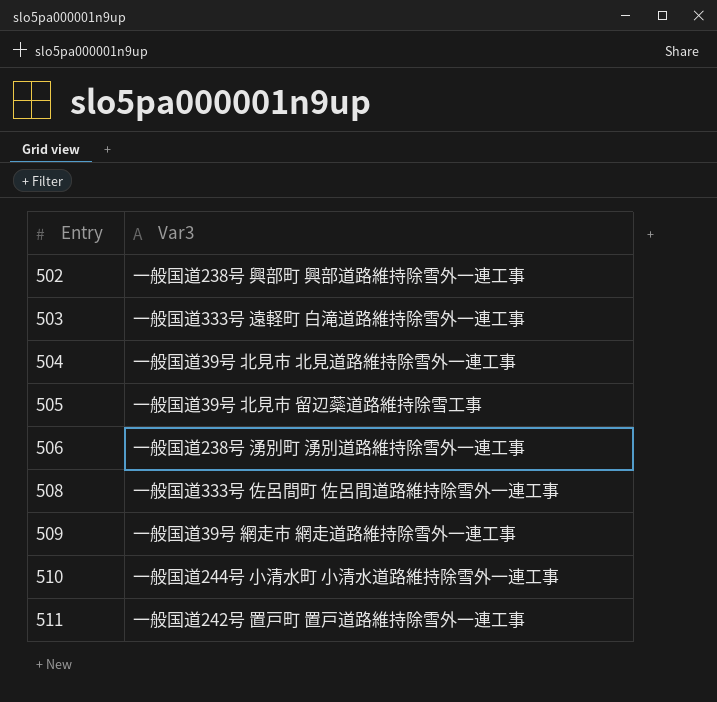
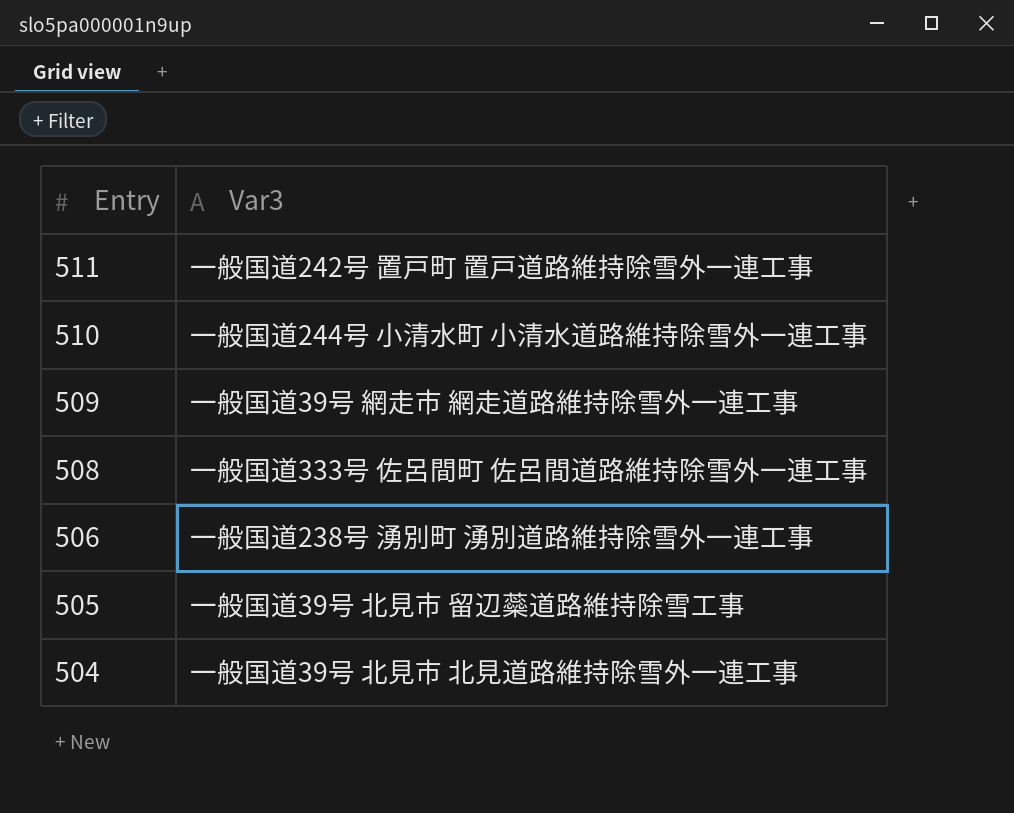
row order: Entry ascending -> Entry descending
row 502: 一般国道238号 興部町 興部道路維持除雪外一連工事 -> none
row 503: 一般国道333号 遠軽町 白滝道路維持除雪外一連工事 -> none

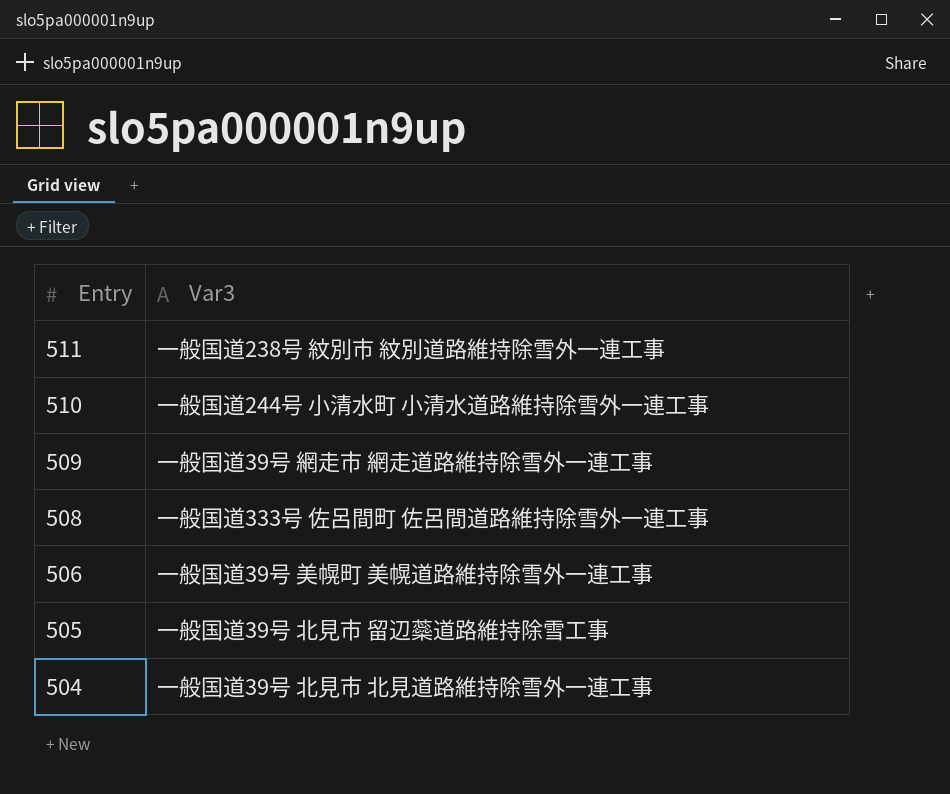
511 | Var3: 一般国道242号 置戸町 置戸道路維持除雪外一連工事 -> 一般国道238号 紋別市 紋別道路維持除雪外一連工事
506 | Var3: 一般国道238号 湧別町 湧別道路維持除雪外一連工事 -> 一般国道39号 美幌町 美幌道路維持除雪外一連工事

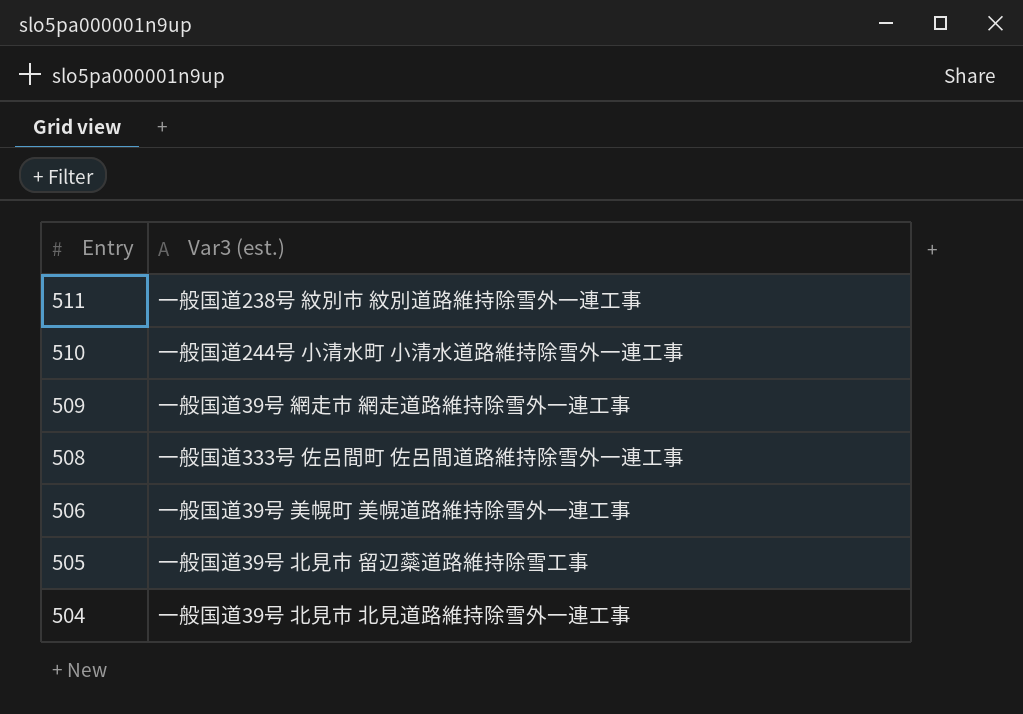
column name: Var3 -> Var3 (est.)

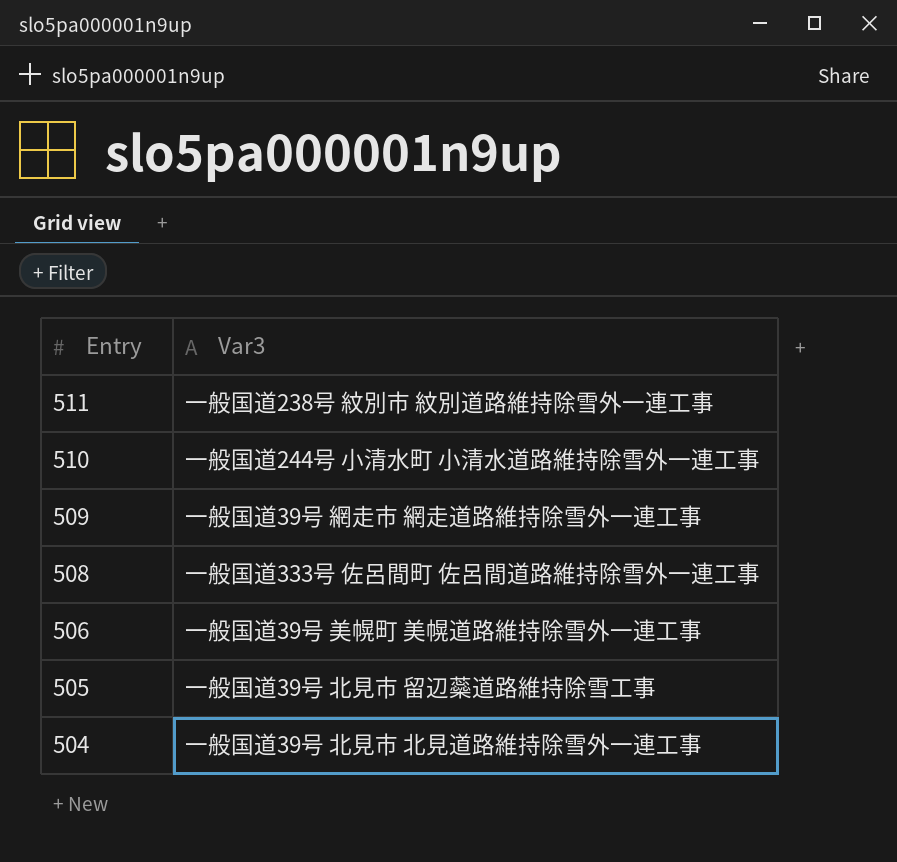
column name: Var3 (est.) -> Var3

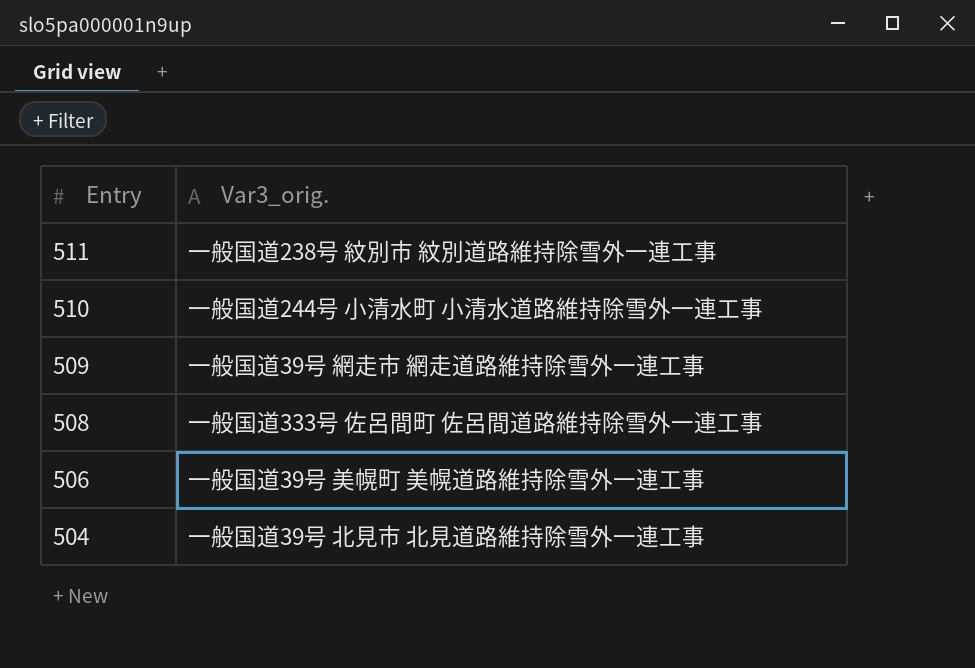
column name: Var3 -> Var3_orig.
row 505: 一般国道39号 北見市 留辺蘂道路維持除雪工事 -> none

